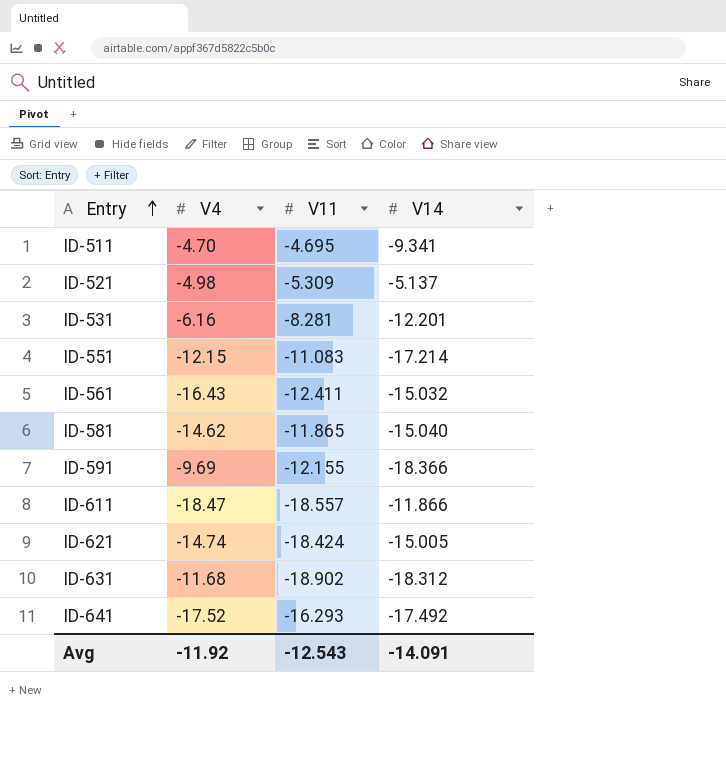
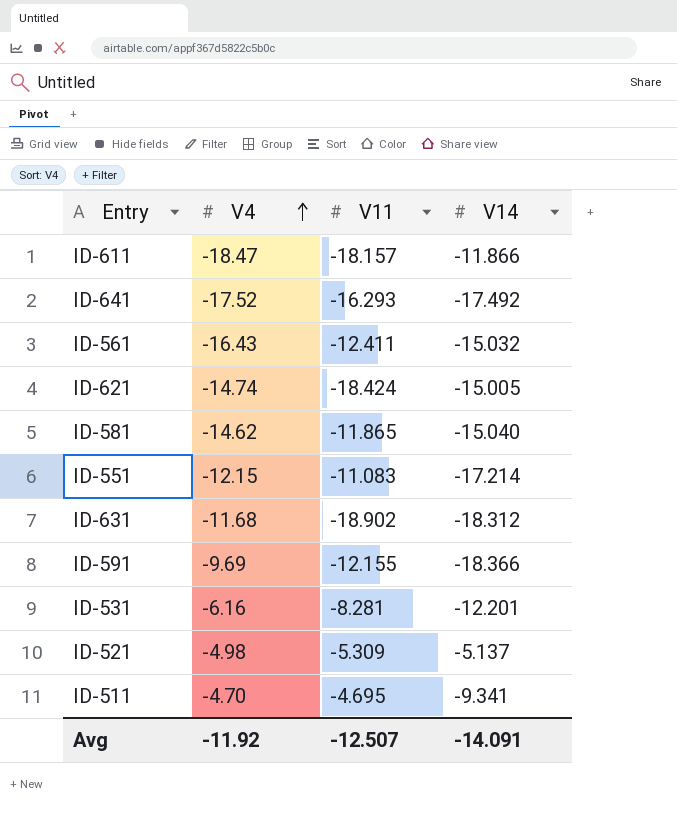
row order: Entry ascending -> V4 ascending
ID-611 | V11: -18.557 -> -18.157
Avg | V11: -12.543 -> -12.507

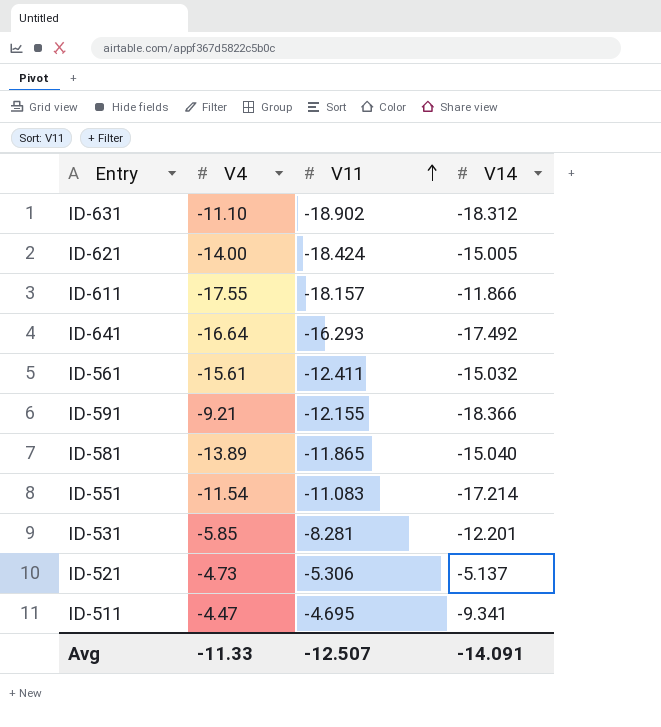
row order: V4 ascending -> V11 ascending
ID-631 | V4: -11.68 -> -11.10
ID-621 | V4: -14.74 -> -14.00
ID-611 | V4: -18.47 -> -17.55
ID-641 | V4: -17.52 -> -16.64
ID-561 | V4: -16.43 -> -15.61
ID-591 | V4: -9.69 -> -9.21
ID-581 | V4: -14.62 -> -13.89
ID-551 | V4: -12.15 -> -11.54
ID-531 | V4: -6.16 -> -5.85
ID-521 | V4: -4.98 -> -4.73
ID-521 | V11: -5.309 -> -5.306
ID-511 | V4: -4.70 -> -4.47
Avg | V4: -11.92 -> -11.33

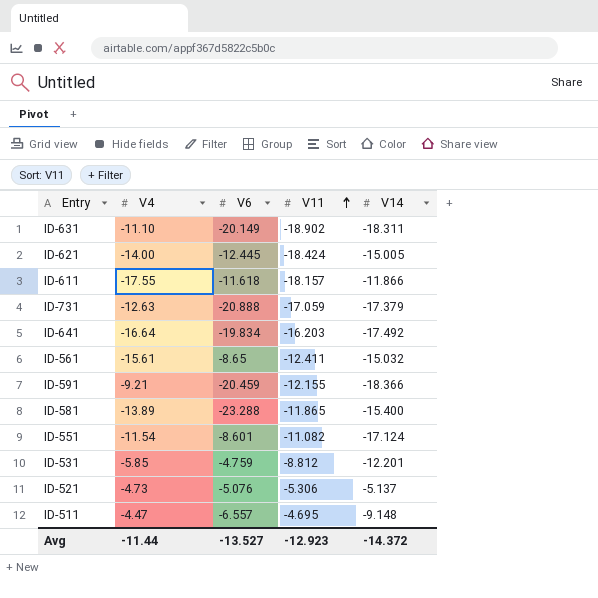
column V6 | position: none -> 3
ID-631 | V14: -18.312 -> -18.311
row ID-731: none -> -12.63 | -20.888 | -17.059 | -17.379
ID-641 | V11: -16.293 -> -16.203
ID-581 | V14: -15.040 -> -15.400
ID-551 | V11: -11.083 -> -11.082
ID-551 | V14: -17.214 -> -17.124
ID-531 | V11: -8.281 -> -8.812
ID-511 | V14: -9.341 -> -9.148
Avg | V4: -11.33 -> -11.44
Avg | V11: -12.507 -> -12.923
Avg | V14: -14.091 -> -14.372

